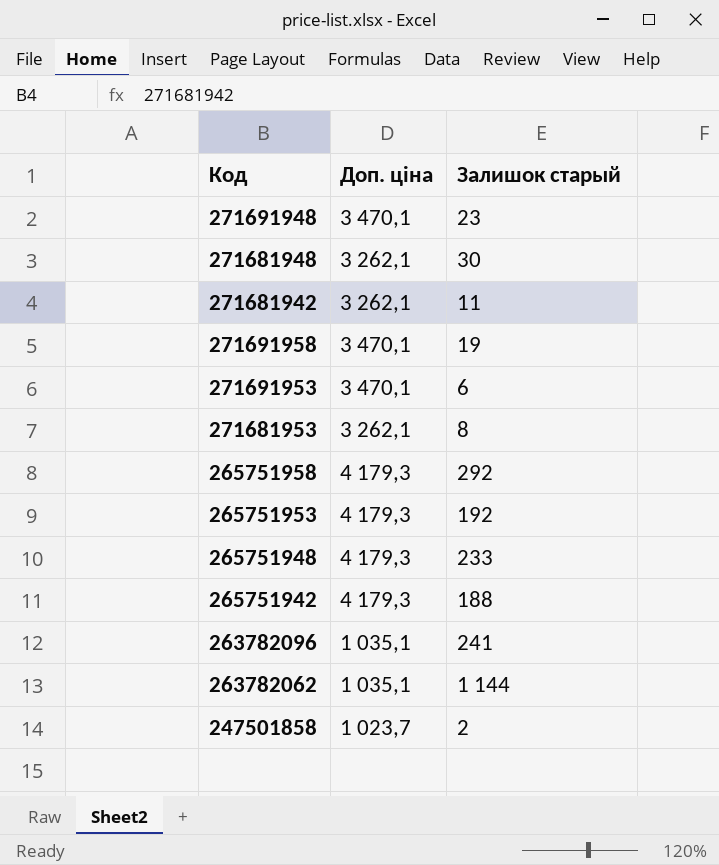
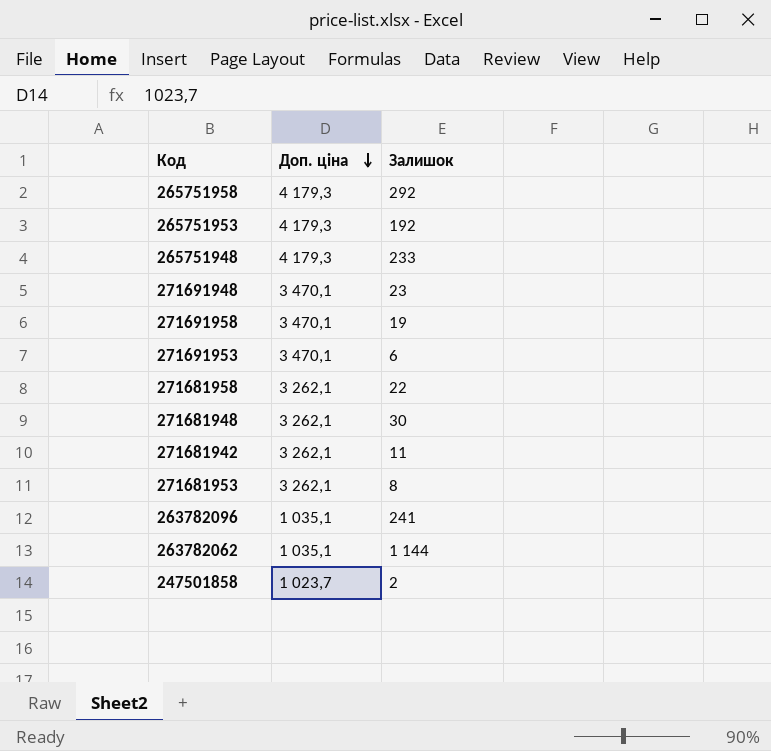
row order: none -> Доп. ціна descending
column name: Залишок старый -> Залишок
row 265751942: 4 179,3 | 188 -> none
row 271681958: none -> 3 262,1 | 22

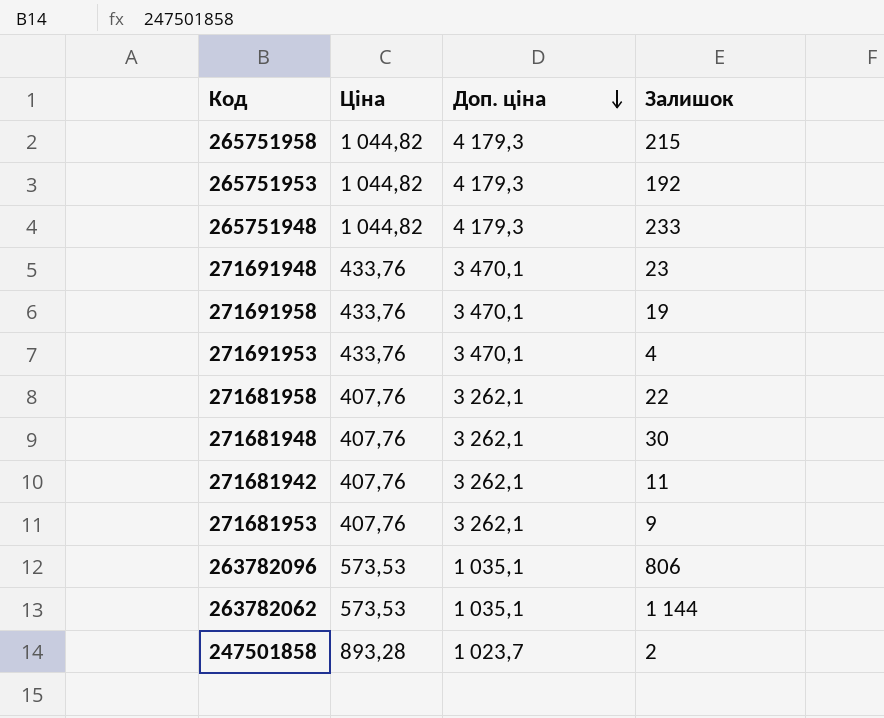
column Ціна | position: none -> 2
265751958 | Залишок: 292 -> 215
271691953 | Залишок: 6 -> 4
271681953 | Залишок: 8 -> 9
263782096 | Залишок: 241 -> 806

